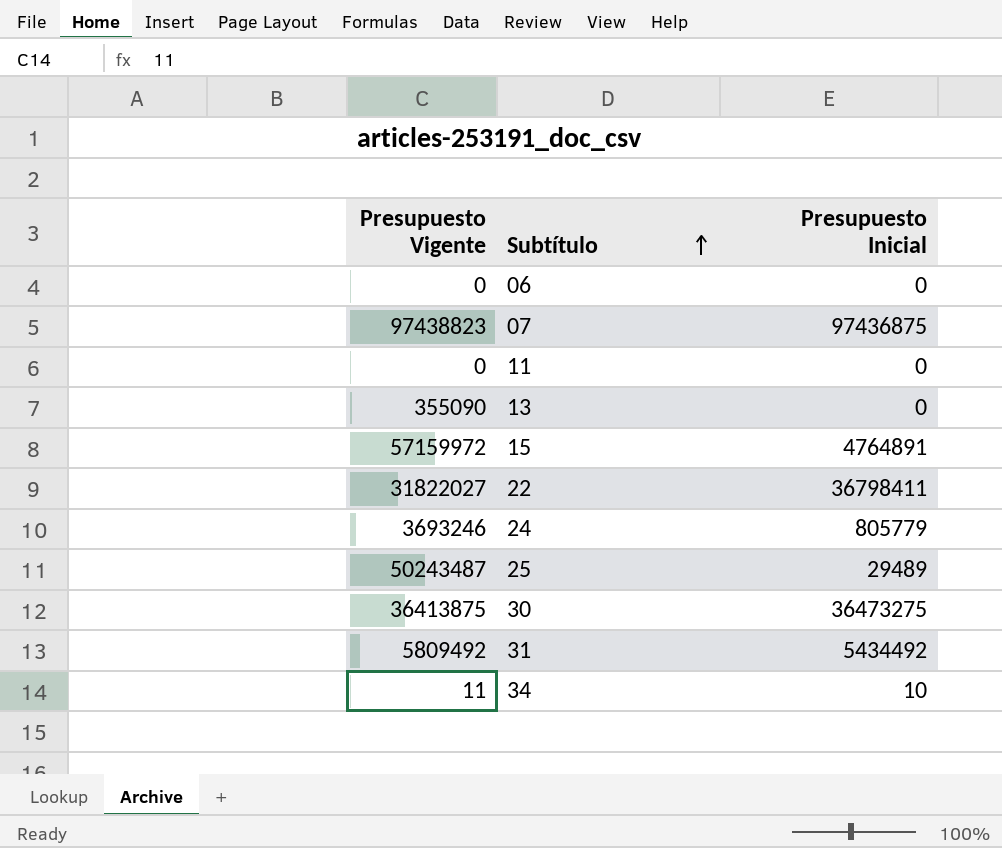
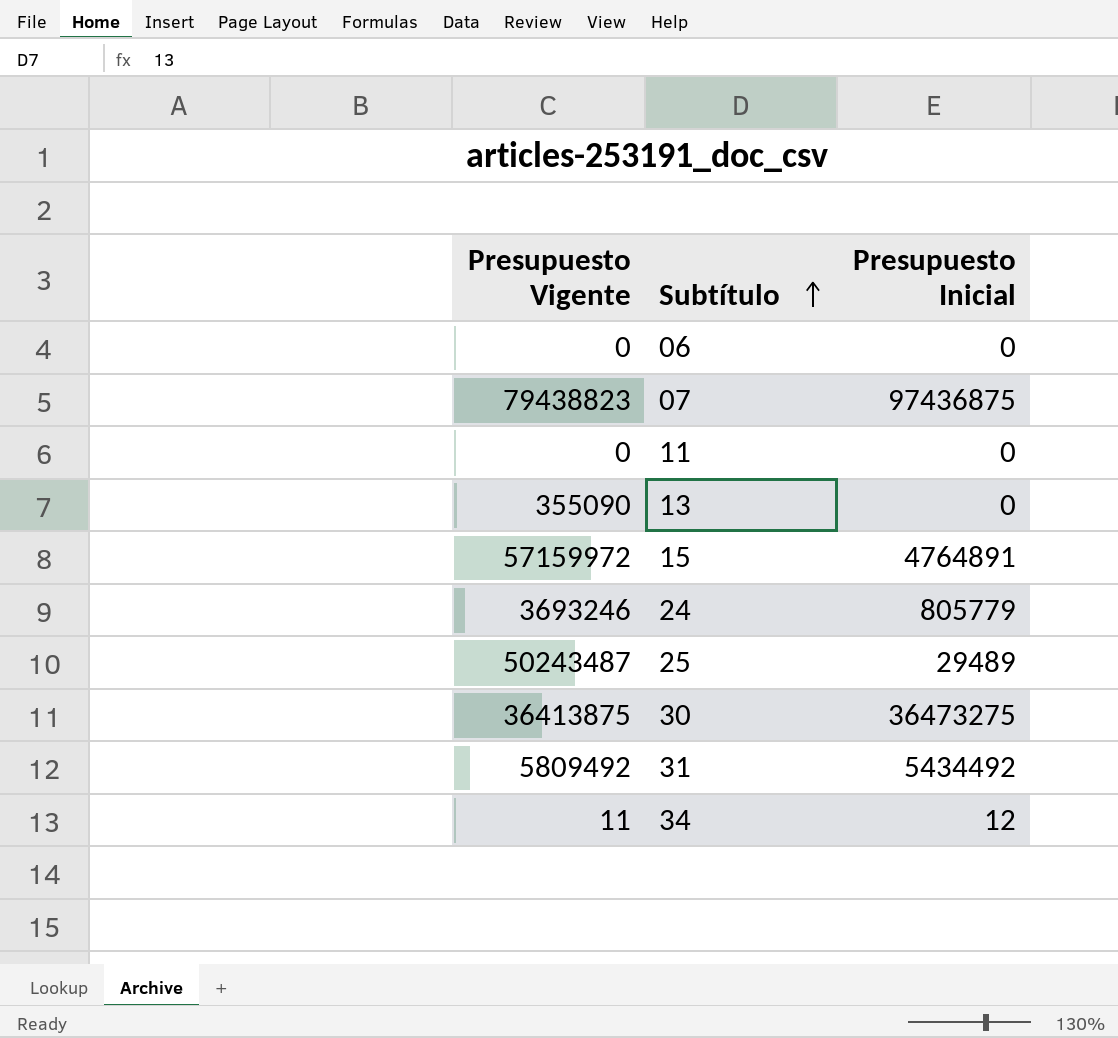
row 22: 31822027 | 36798411 -> none
07 | Presupuesto Vigente: 97438823 -> 79438823
34 | Presupuesto Inicial: 10 -> 12

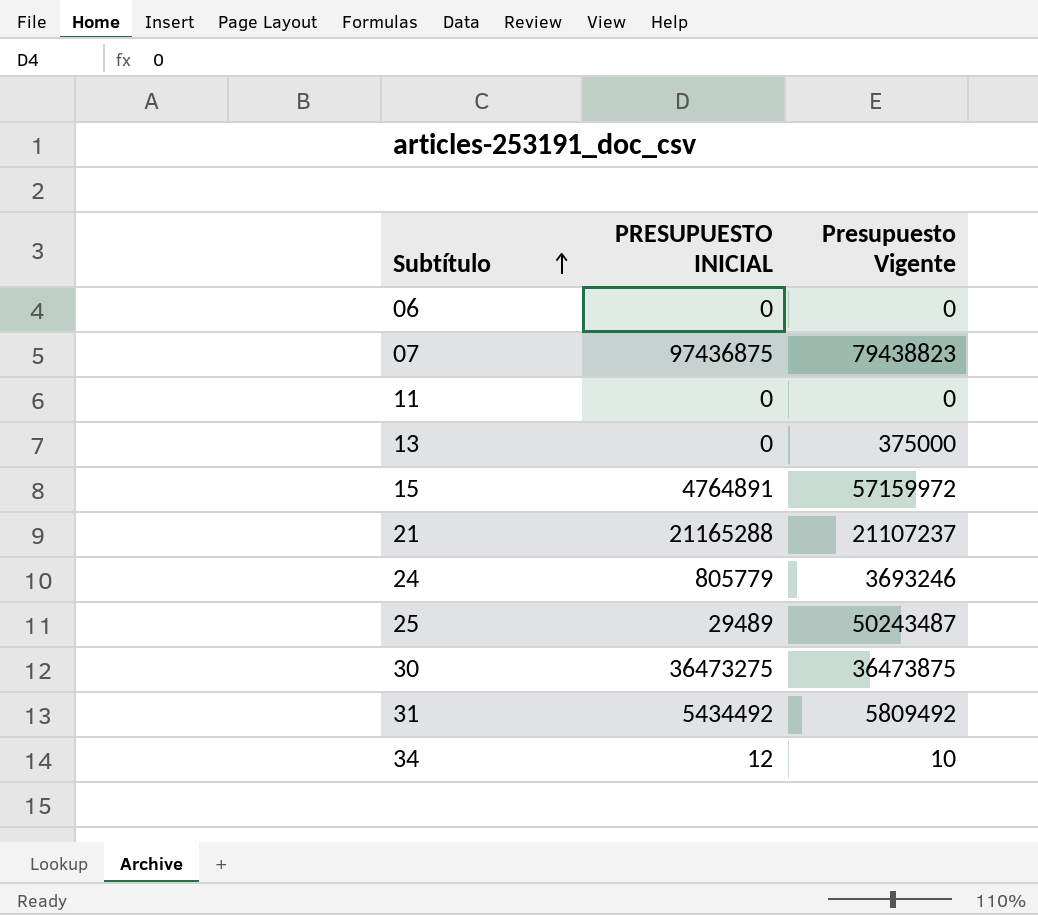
column name: Presupuesto Inicial -> PRESUPUESTO INICIAL
column Presupuesto Vigente | position: 1 -> 3
13 | Presupuesto Vigente: 355090 -> 375000
row 21: none -> 21165288 | 21107237
30 | Presupuesto Vigente: 36413875 -> 36473875
34 | Presupuesto Vigente: 11 -> 10

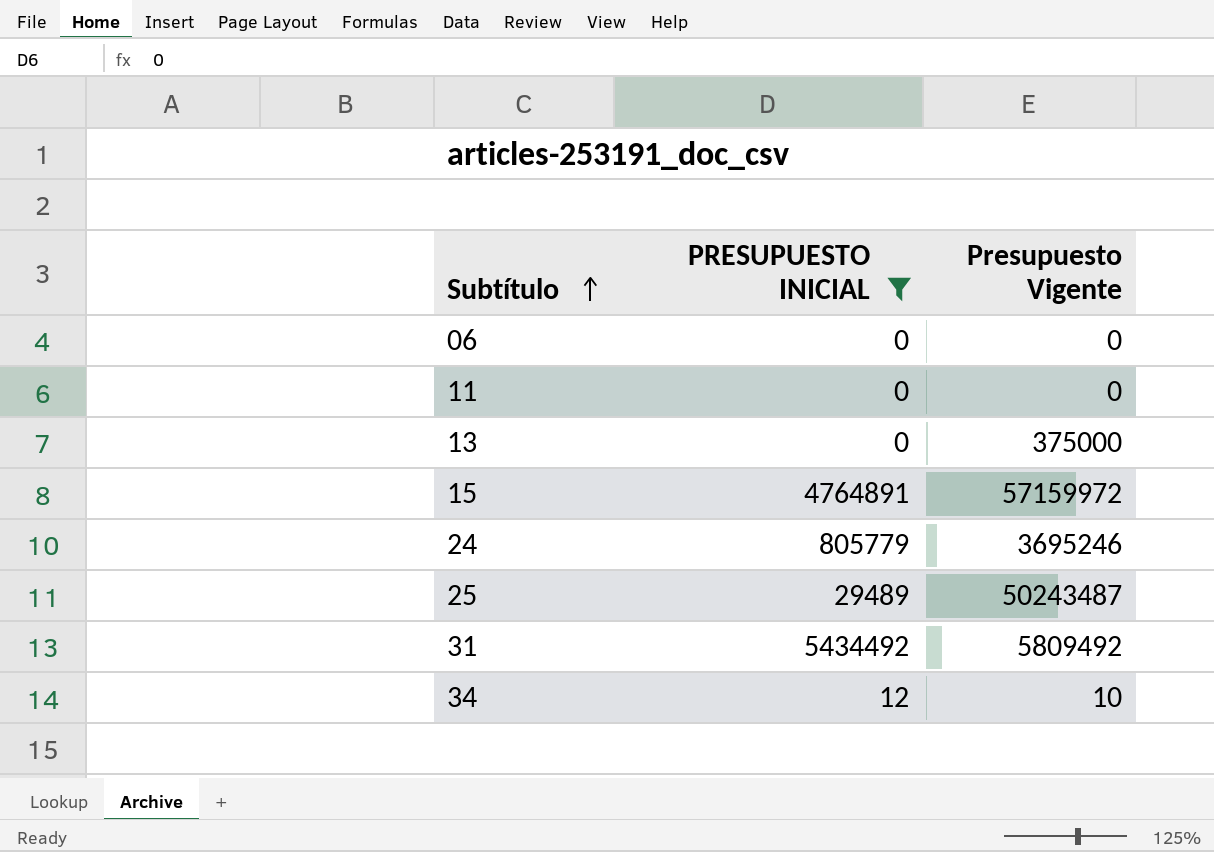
filter: none -> PRESUPUESTO INICIAL <= 5434492
24 | Presupuesto Vigente: 3693246 -> 3695246

